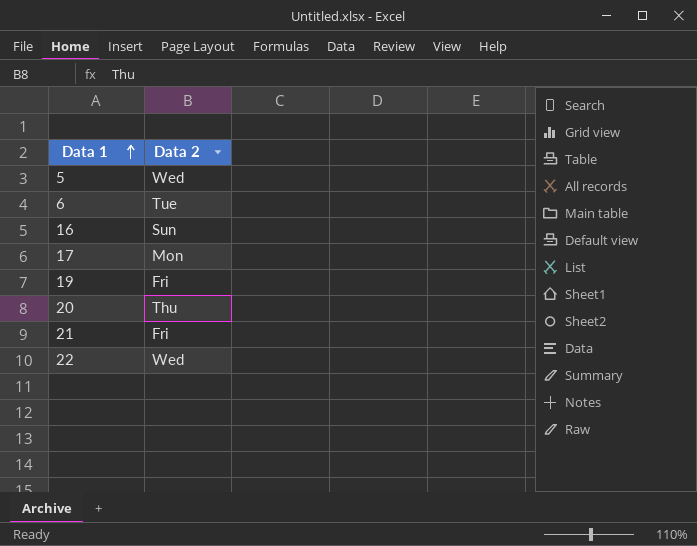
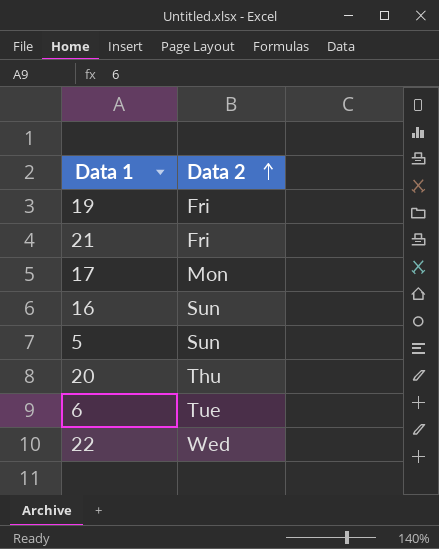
row order: Data 1 ascending -> Data 2 ascending
5 | Data 2: Wed -> Sun

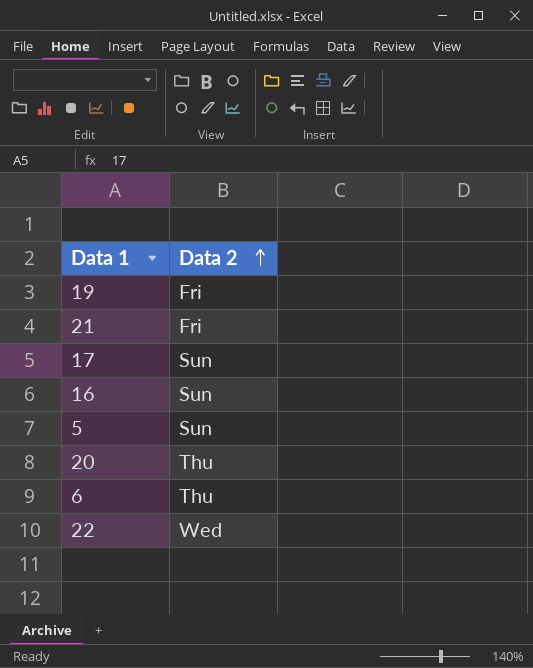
17 | Data 2: Mon -> Sun
6 | Data 2: Tue -> Thu

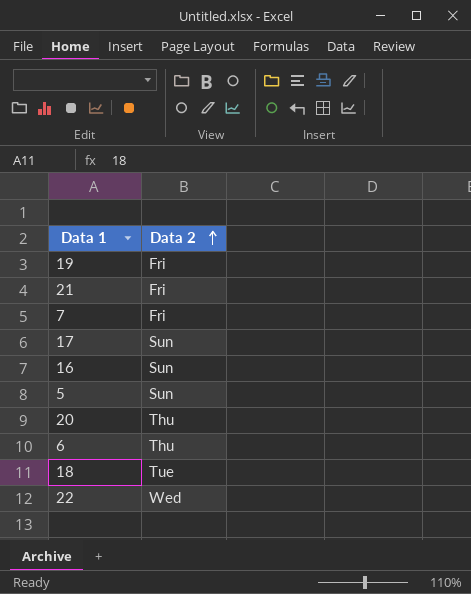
row 7: none -> Fri
row 18: none -> Tue

